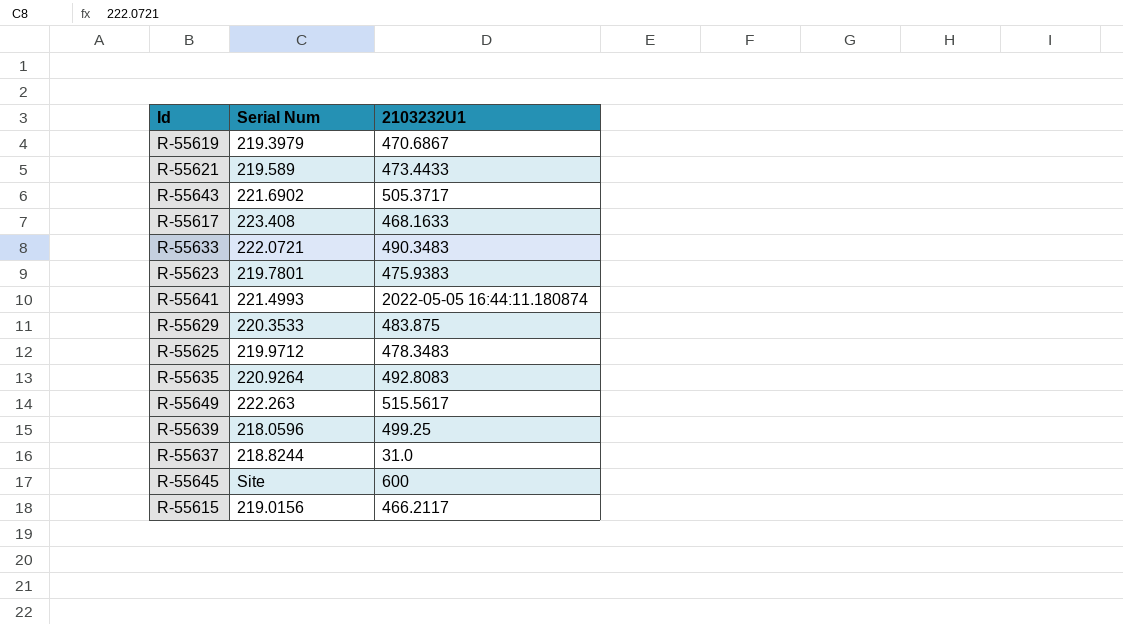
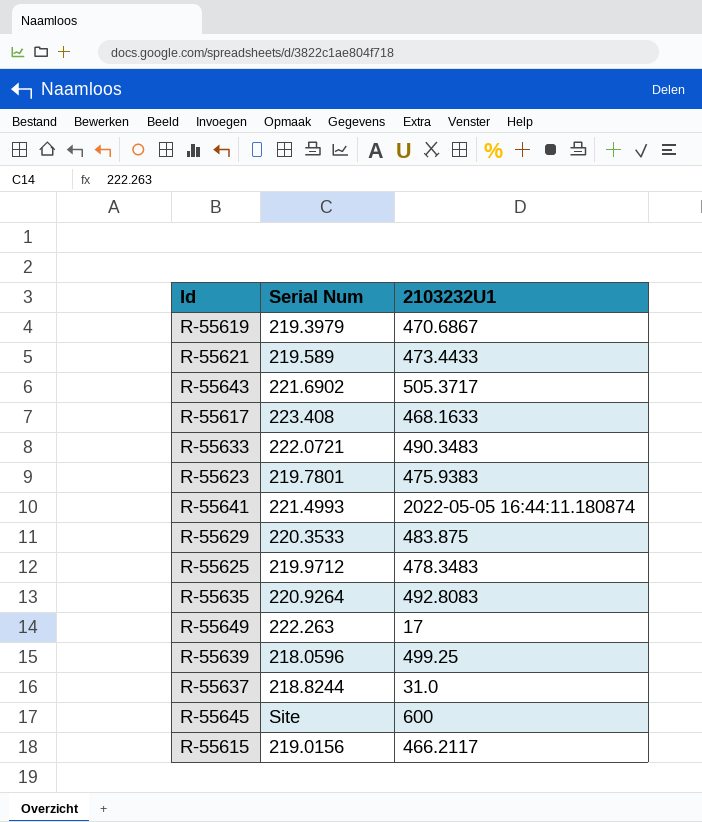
R-55649 | 2103232U1: 515.5617 -> 17

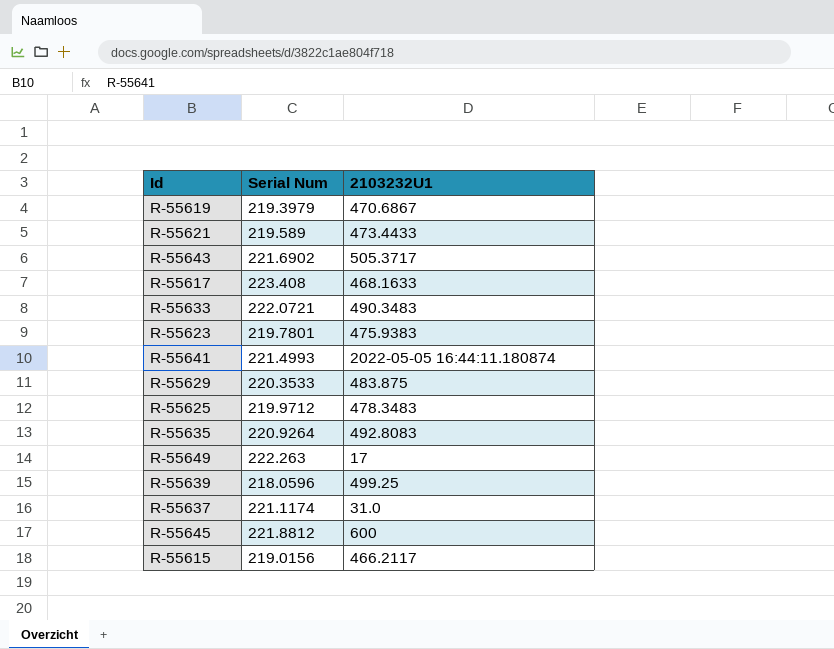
R-55637 | Serial Num: 218.8244 -> 221.1174
R-55645 | Serial Num: Site -> 221.8812

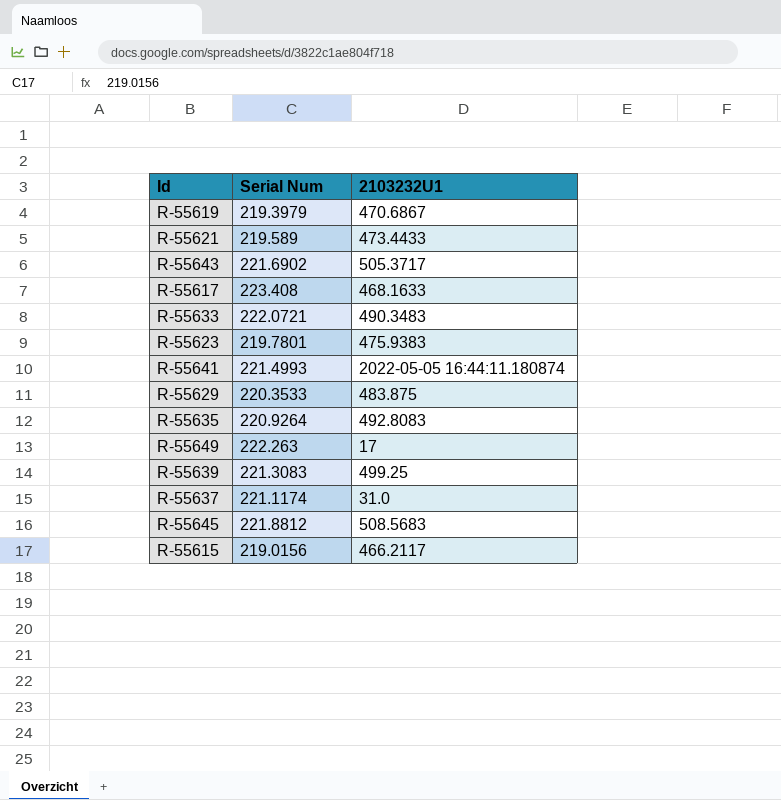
row R-55625: 219.9712 | 478.3483 -> none
R-55639 | Serial Num: 218.0596 -> 221.3083
R-55645 | 2103232U1: 600 -> 508.5683

